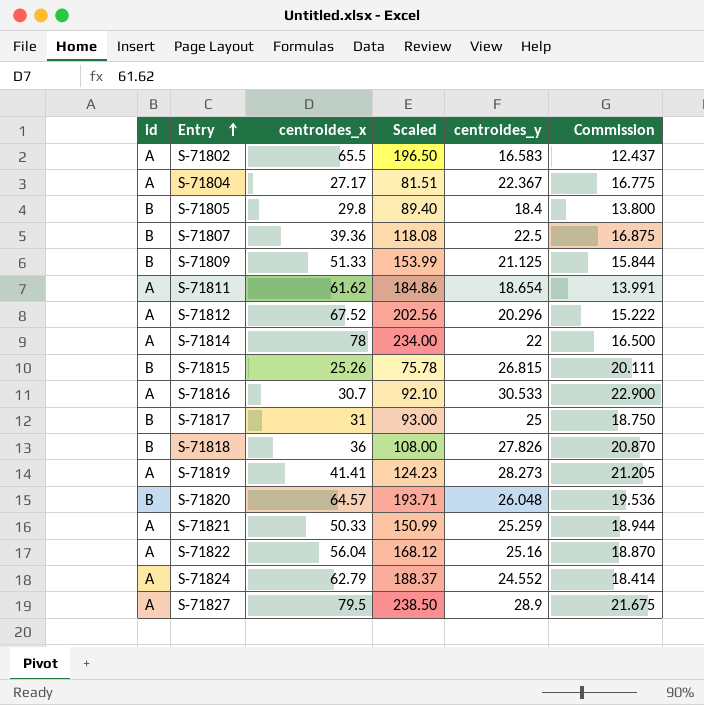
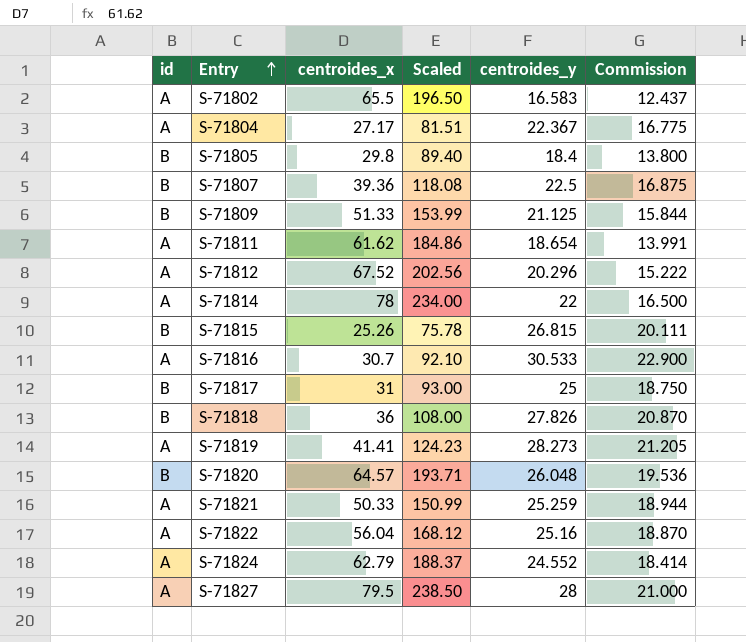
S-71827 | centroides_y: 28.9 -> 28
S-71827 | Commission: 21.675 -> 21.000

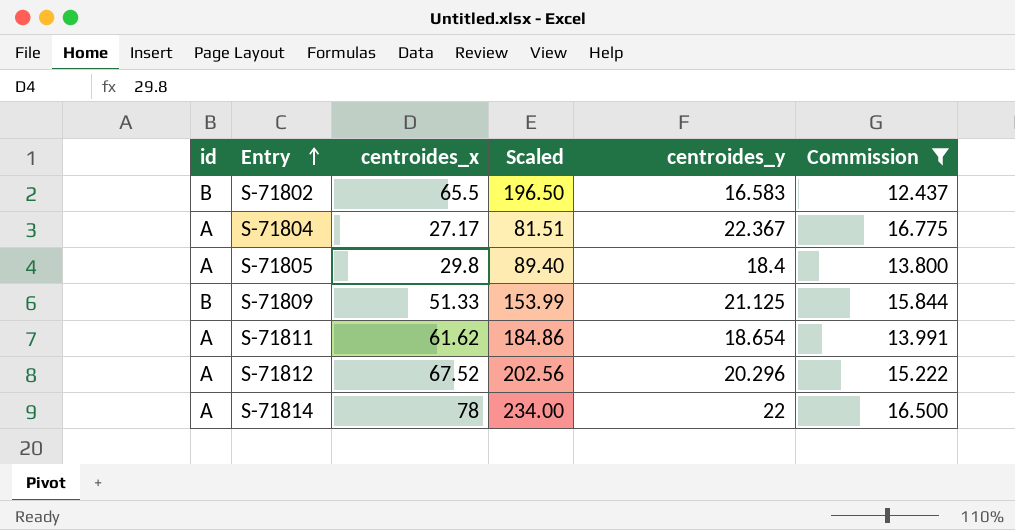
filter: none -> Commission <= 16.775
S-71802 | id: A -> B
S-71805 | id: B -> A

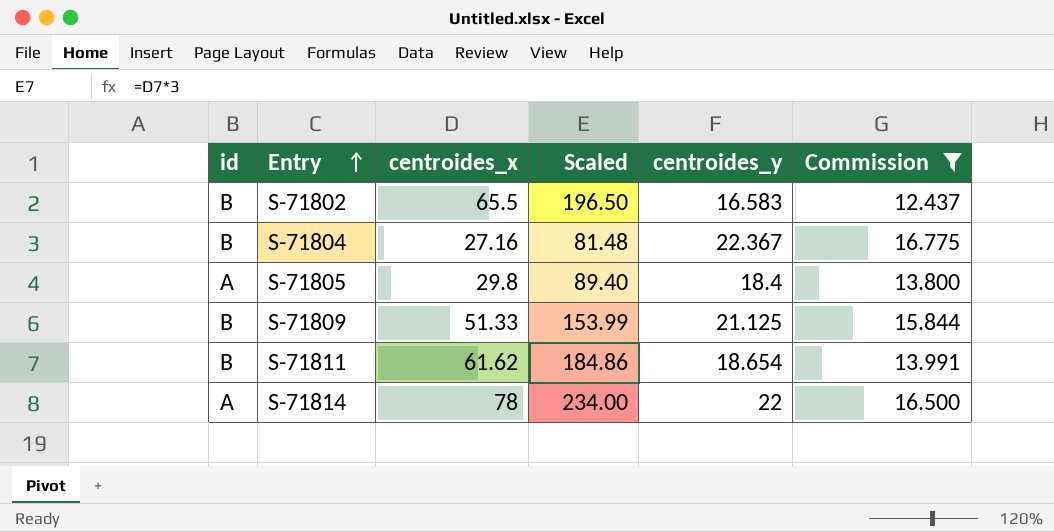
row S-71812: A | 67.52 | 202.56 | 20.296 | 15.222 -> none
S-71804 | id: A -> B
S-71804 | centroides_x: 27.17 -> 27.16
S-71804 | Scaled: 81.51 -> 81.48
S-71811 | id: A -> B

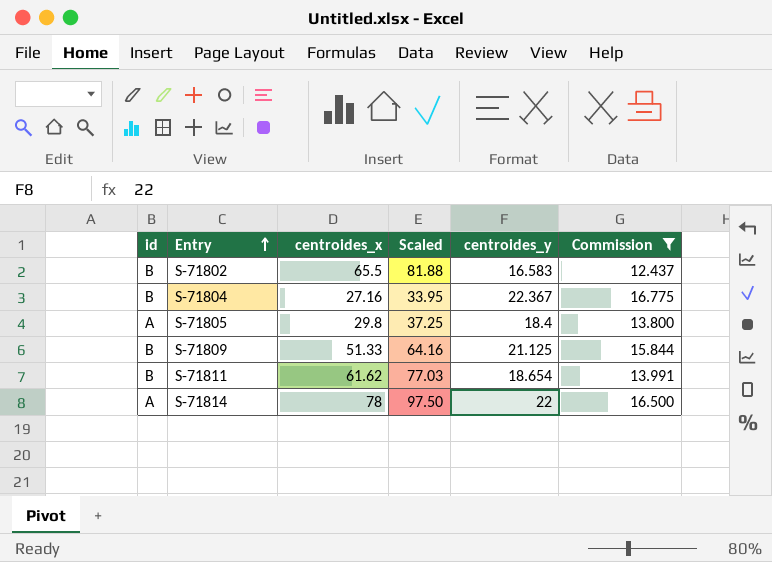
column Scaled | formula: [centroides_x] * 3 -> [centroides_x] * 1.25

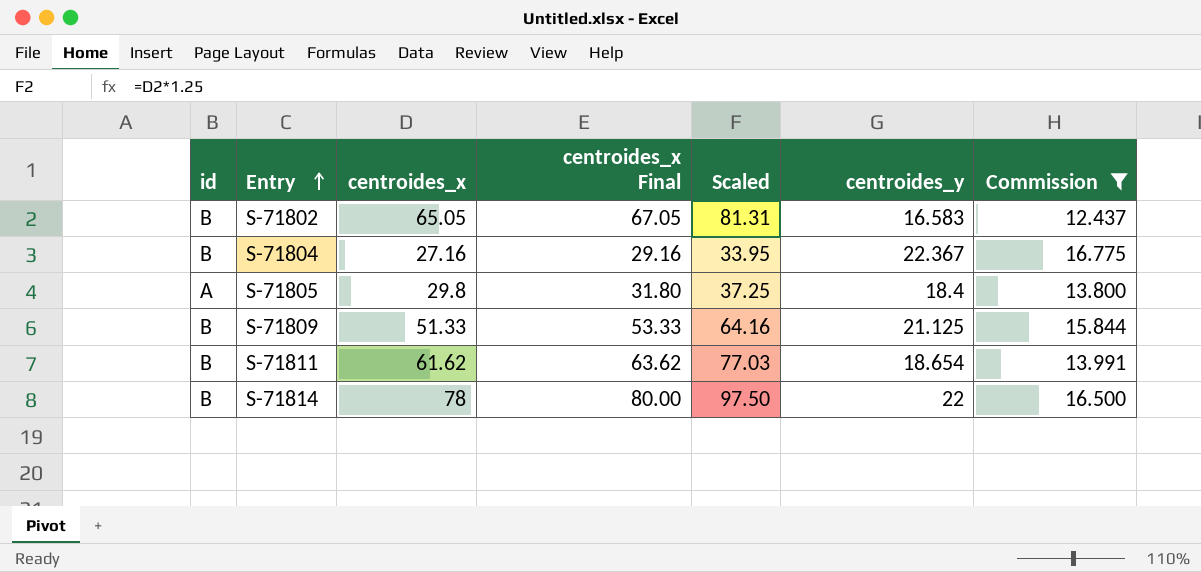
column centroides_x Final | formula: none -> [centroides_x] + 2
S-71802 | centroides_x: 65.5 -> 65.05
S-71802 | Scaled: 81.88 -> 81.31
S-71814 | id: A -> B

